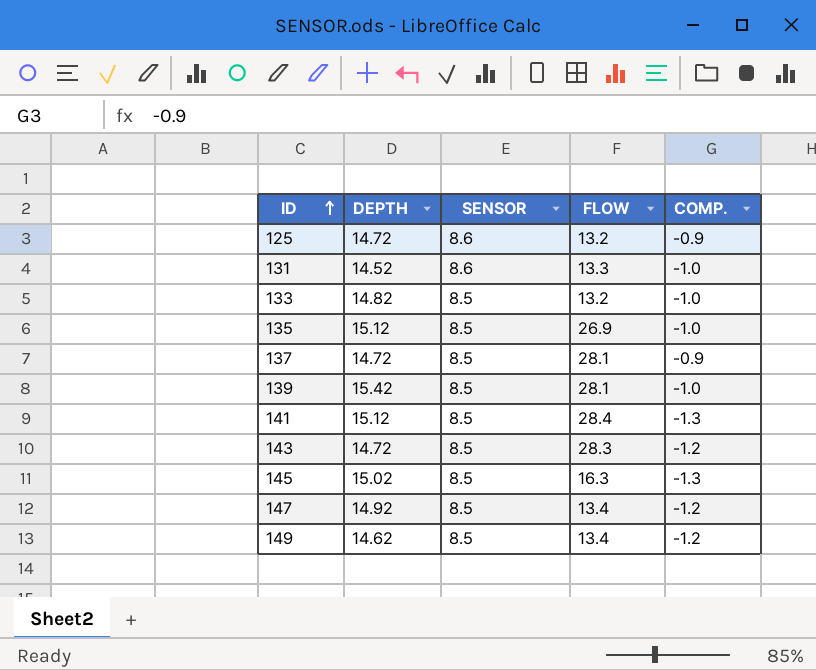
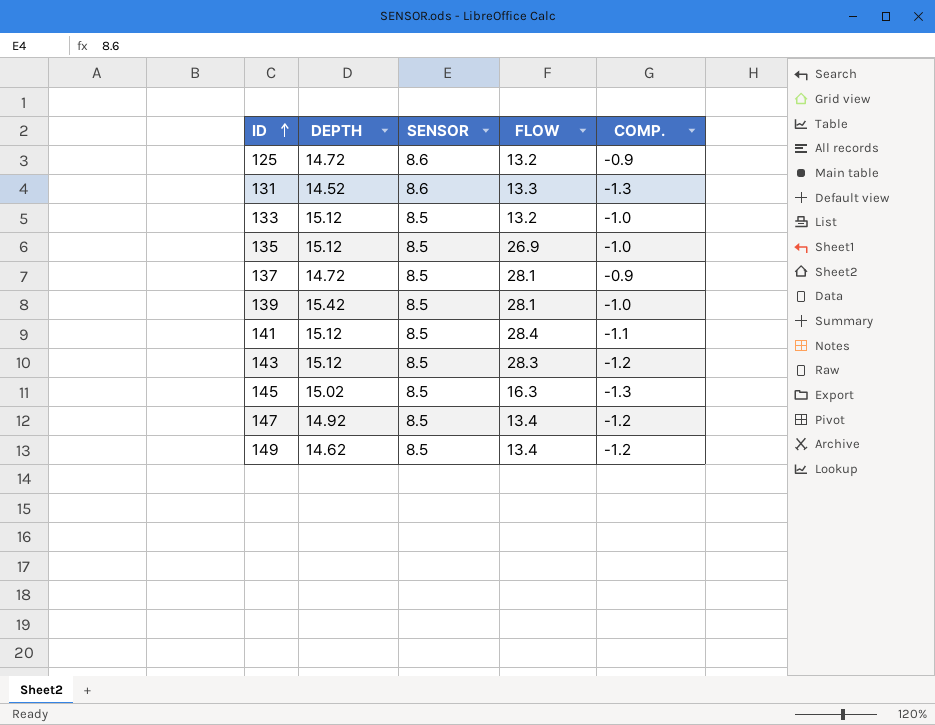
131 | COMP.: -1.0 -> -1.3
133 | DEPTH: 14.82 -> 15.12
141 | COMP.: -1.3 -> -1.1
143 | DEPTH: 14.72 -> 15.12

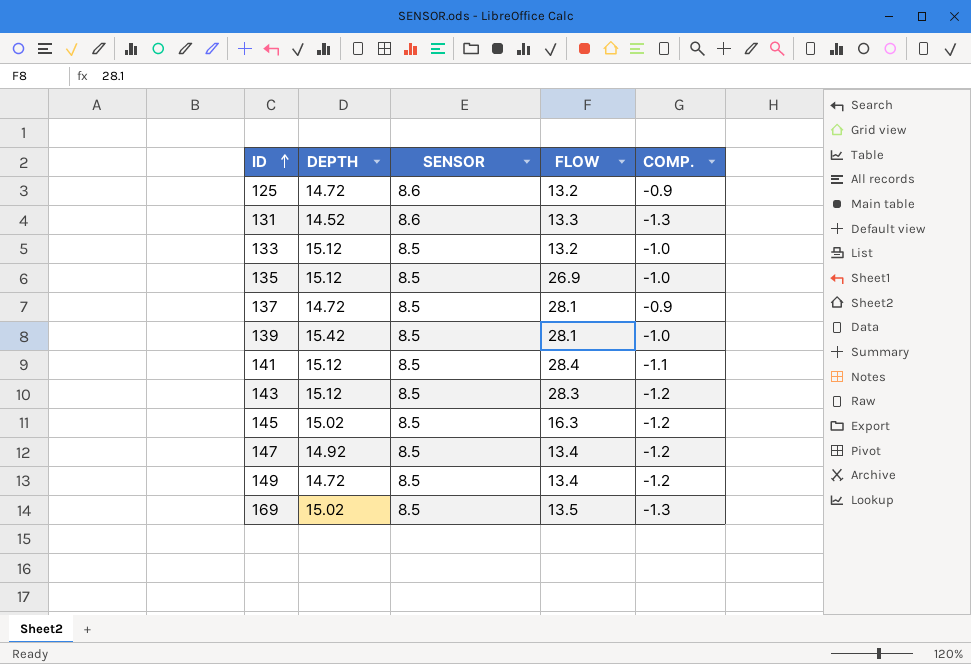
145 | COMP.: -1.3 -> -1.2
149 | DEPTH: 14.62 -> 14.72
row 169: none -> 15.02 | 8.5 | 13.5 | -1.3

